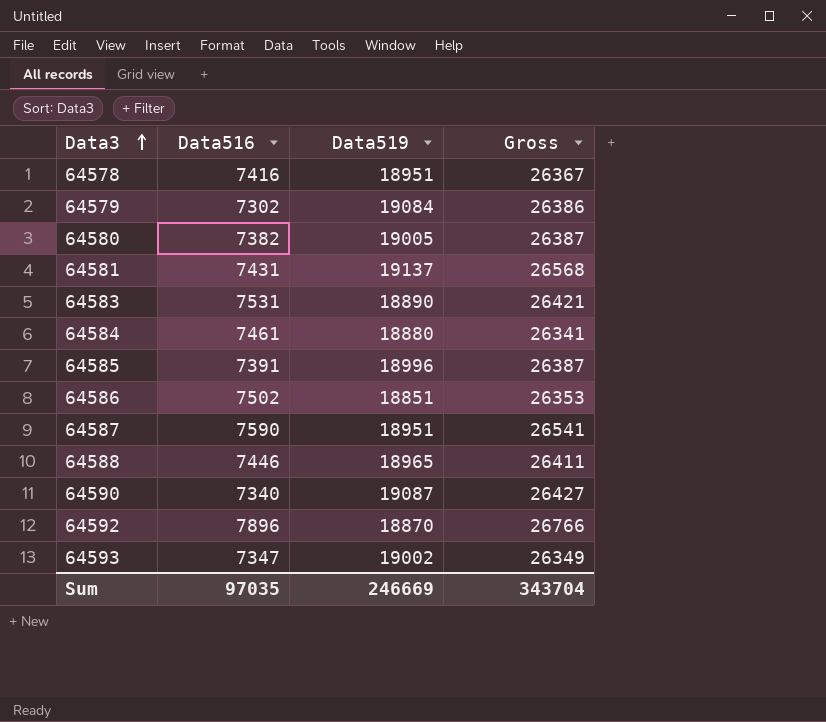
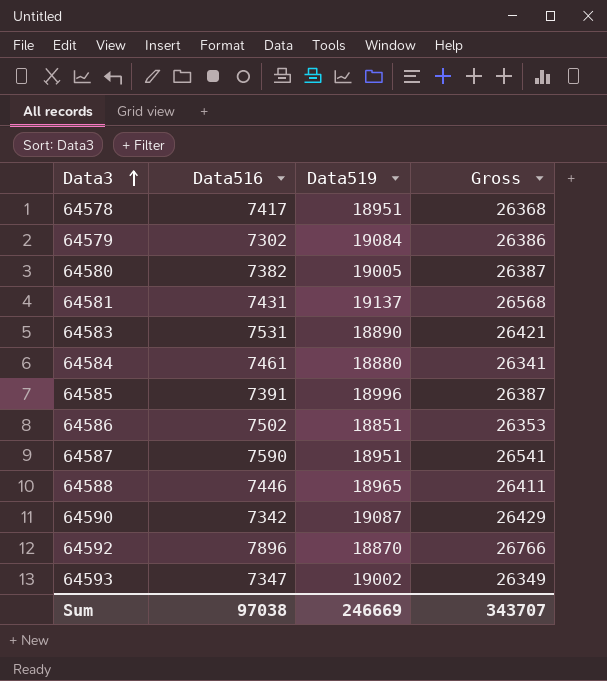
64578 | Data516: 7416 -> 7417
64578 | Gross: 26367 -> 26368
64590 | Data516: 7340 -> 7342
64590 | Gross: 26427 -> 26429
Sum | Data516: 97035 -> 97038
Sum | Gross: 343704 -> 343707

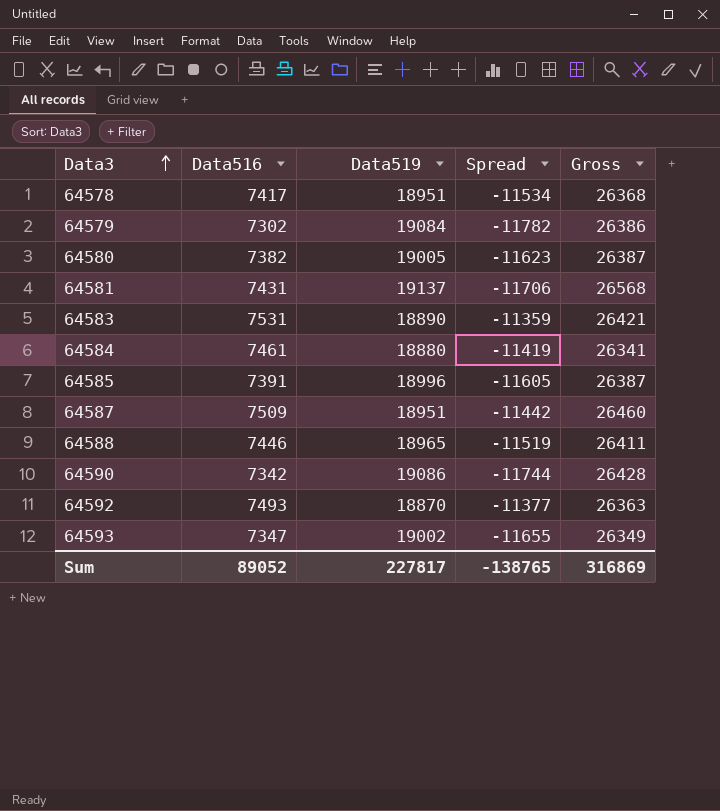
column Spread | formula: none -> [Data516] - [Data519]
row 64586: 7502 | 18851 | 26353 -> none
64587 | Data516: 7590 -> 7509
64587 | Gross: 26541 -> 26460
64590 | Data519: 19087 -> 19086
64590 | Gross: 26429 -> 26428
64592 | Data516: 7896 -> 7493
64592 | Gross: 26766 -> 26363
Sum | Data516: 97038 -> 89052
Sum | Data519: 246669 -> 227817
Sum | Gross: 343707 -> 316869

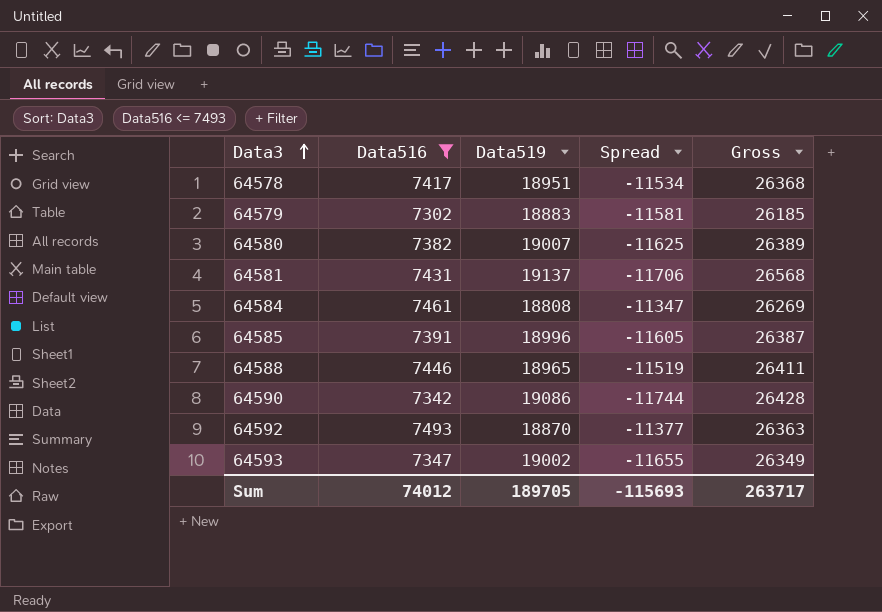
filter: none -> Data516 <= 7493
64579 | Data519: 19084 -> 18883
64579 | Spread: -11782 -> -11581
64579 | Gross: 26386 -> 26185
64580 | Data519: 19005 -> 19007
64580 | Spread: -11623 -> -11625
64580 | Gross: 26387 -> 26389
64584 | Data519: 18880 -> 18808
64584 | Spread: -11419 -> -11347
64584 | Gross: 26341 -> 26269
Sum | Data516: 89052 -> 74012
Sum | Data519: 227817 -> 189705
Sum | Spread: -138765 -> -115693
Sum | Gross: 316869 -> 263717

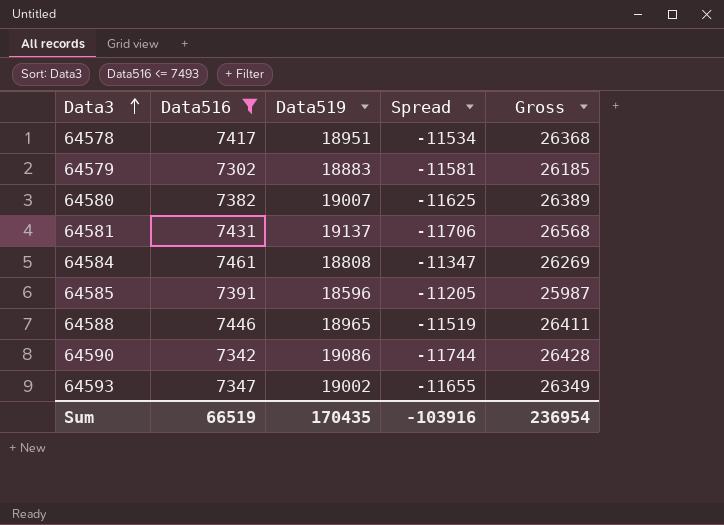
row 64592: 7493 | 18870 | -11377 | 26363 -> none
64585 | Data519: 18996 -> 18596
64585 | Spread: -11605 -> -11205
64585 | Gross: 26387 -> 25987
Sum | Data516: 74012 -> 66519
Sum | Data519: 189705 -> 170435
Sum | Spread: -115693 -> -103916
Sum | Gross: 263717 -> 236954

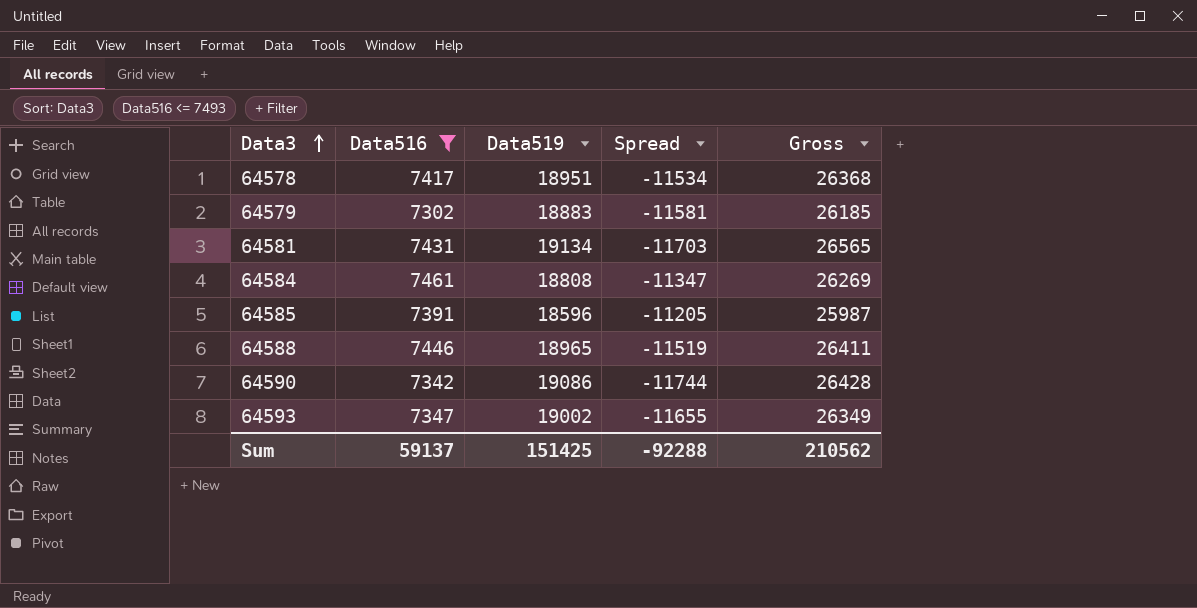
row 64580: 7382 | 19007 | -11625 | 26389 -> none
64581 | Data519: 19137 -> 19134
64581 | Spread: -11706 -> -11703
64581 | Gross: 26568 -> 26565
Sum | Data516: 66519 -> 59137
Sum | Data519: 170435 -> 151425
Sum | Spread: -103916 -> -92288
Sum | Gross: 236954 -> 210562

